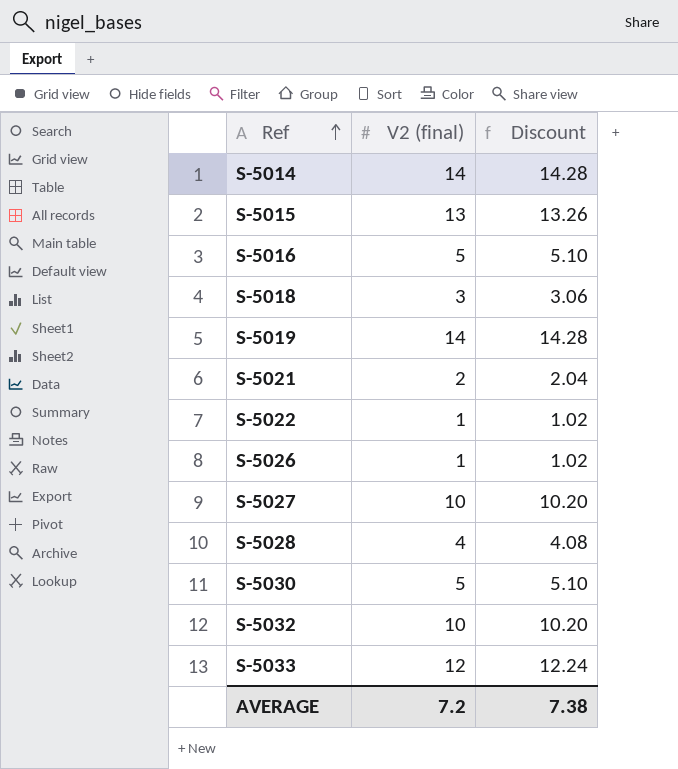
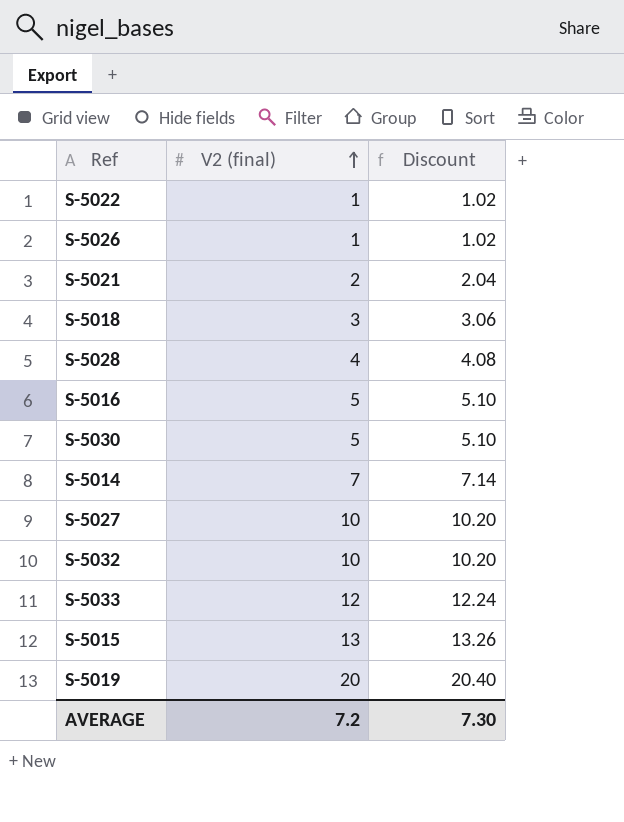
row order: Ref ascending -> V2 (final) ascending
S-5014 | V2 (final): 14 -> 7
S-5014 | Discount: 14.28 -> 7.14
S-5019 | V2 (final): 14 -> 20
S-5019 | Discount: 14.28 -> 20.40
AVERAGE | Discount: 7.38 -> 7.30

